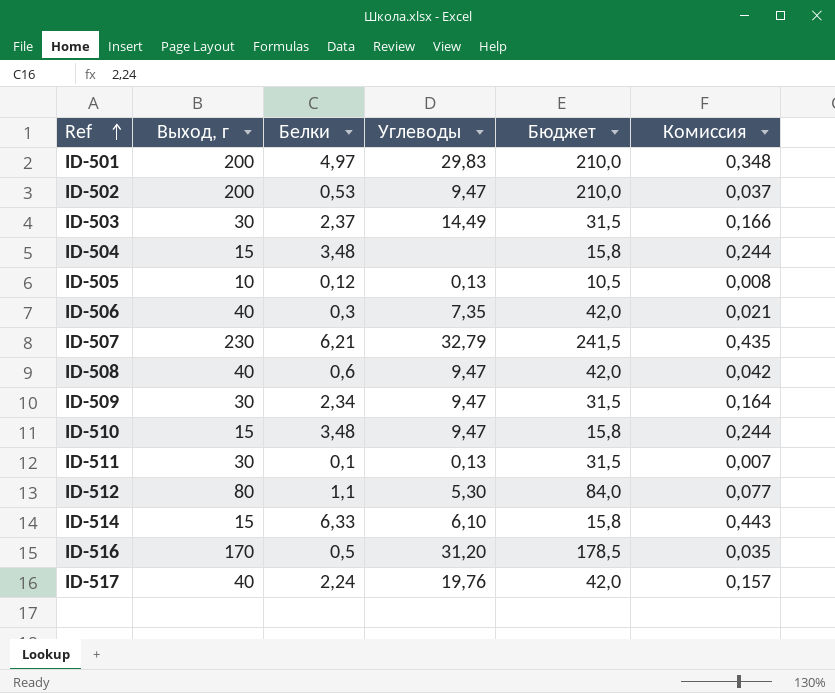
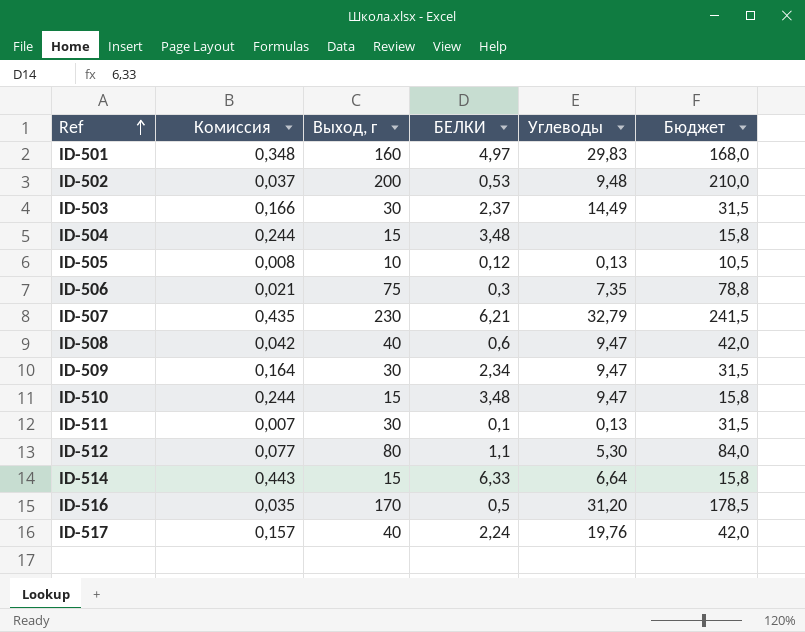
column Комиссия | position: 6 -> 2
column name: Белки -> БЕЛКИ
ID-501 | Выход, г: 200 -> 160
ID-501 | Бюджет: 210,0 -> 168,0
ID-502 | Углеводы: 9,47 -> 9,48
ID-506 | Выход, г: 40 -> 75
ID-506 | Бюджет: 42,0 -> 78,8
ID-514 | Углеводы: 6,10 -> 6,64

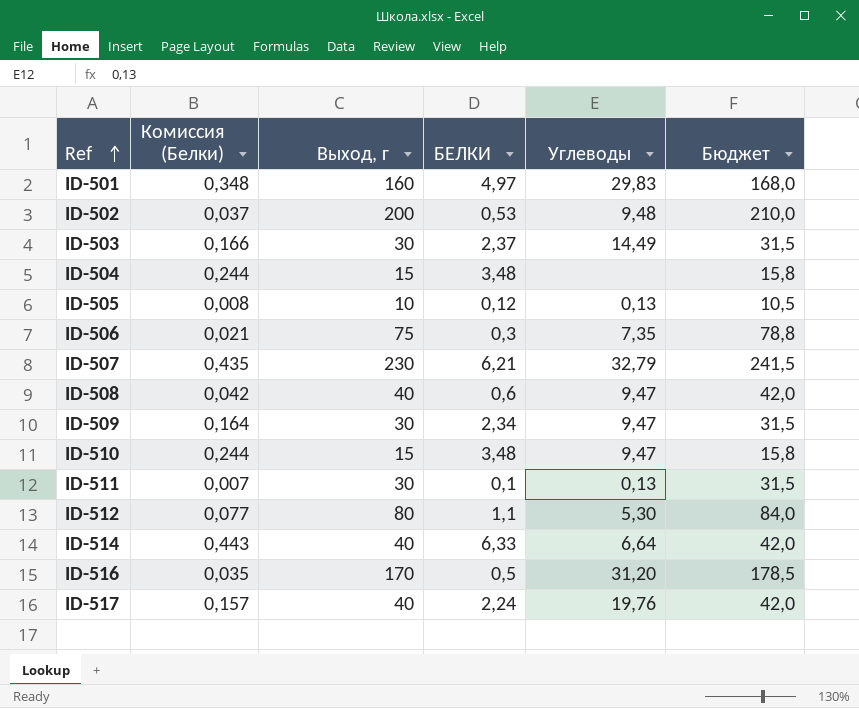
column name: Комиссия -> Комиссия (Белки)
ID-514 | Выход, г: 15 -> 40
ID-514 | Бюджет: 15,8 -> 42,0

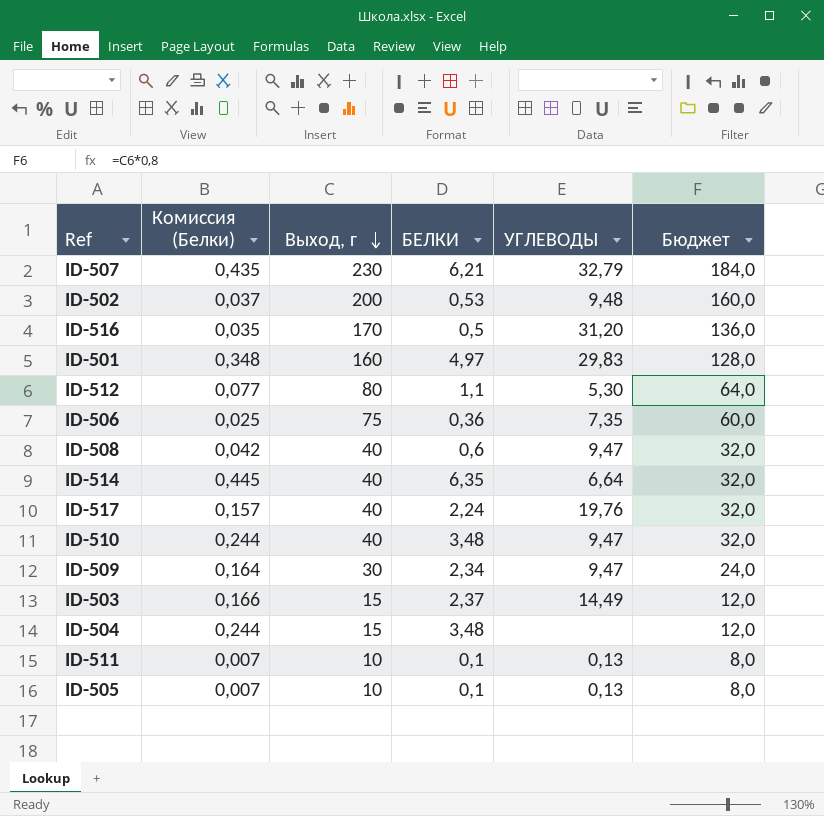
row order: Ref ascending -> Выход, г descending
column name: Углеводы -> УГЛЕВОДЫ
column Бюджет | formula: [Выход, г] * 1,05 -> [Выход, г] * 0,8
ID-506 | Комиссия (Белки): 0,021 -> 0,025
ID-506 | БЕЛКИ: 0,3 -> 0,36
ID-514 | Комиссия (Белки): 0,443 -> 0,445
ID-514 | БЕЛКИ: 6,33 -> 6,35
ID-510 | Выход, г: 15 -> 40
ID-503 | Выход, г: 30 -> 15
ID-511 | Выход, г: 30 -> 10
ID-505 | Комиссия (Белки): 0,008 -> 0,007
ID-505 | БЕЛКИ: 0,12 -> 0,1

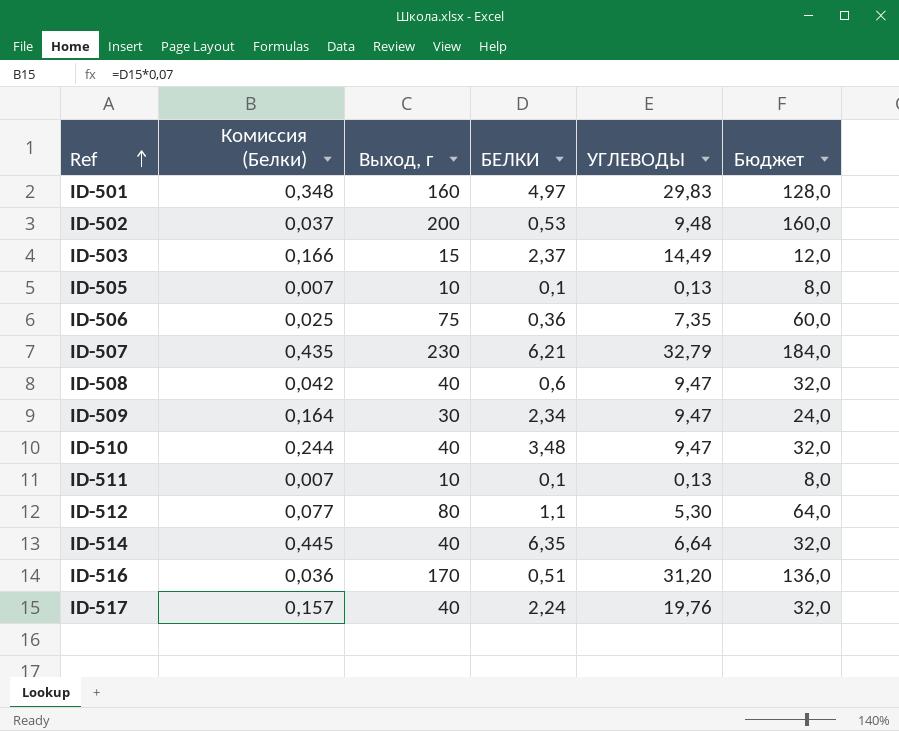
row order: Выход, г descending -> Ref ascending
row ID-504: 0,244 | 15 | 3,48 | none | 12,0 -> none
ID-516 | Комиссия (Белки): 0,035 -> 0,036
ID-516 | БЕЛКИ: 0,5 -> 0,51

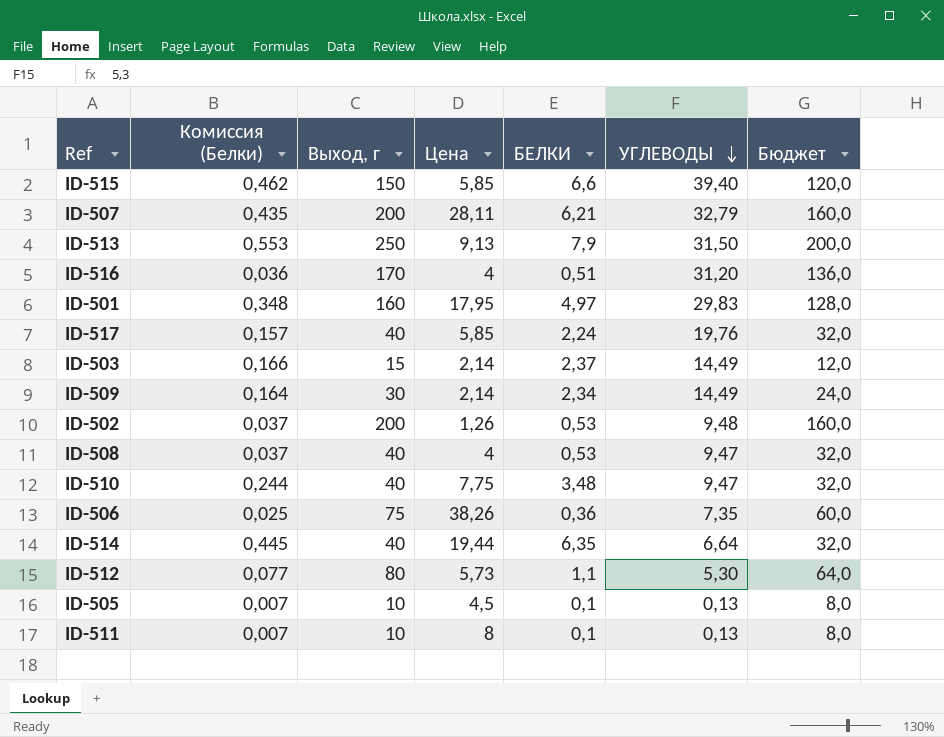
row order: Ref ascending -> УГЛЕВОДЫ descending
column Цена | position: none -> 4
row ID-515: none -> 0,462 | 150 | 5,85 | 6,6 | 39,40 | 120,0
ID-507 | Выход, г: 230 -> 200
ID-507 | Бюджет: 184,0 -> 160,0
row ID-513: none -> 0,553 | 250 | 9,13 | 7,9 | 31,50 | 200,0
ID-509 | УГЛЕВОДЫ: 9,47 -> 14,49
ID-508 | Комиссия (Белки): 0,042 -> 0,037
ID-508 | БЕЛКИ: 0,6 -> 0,53

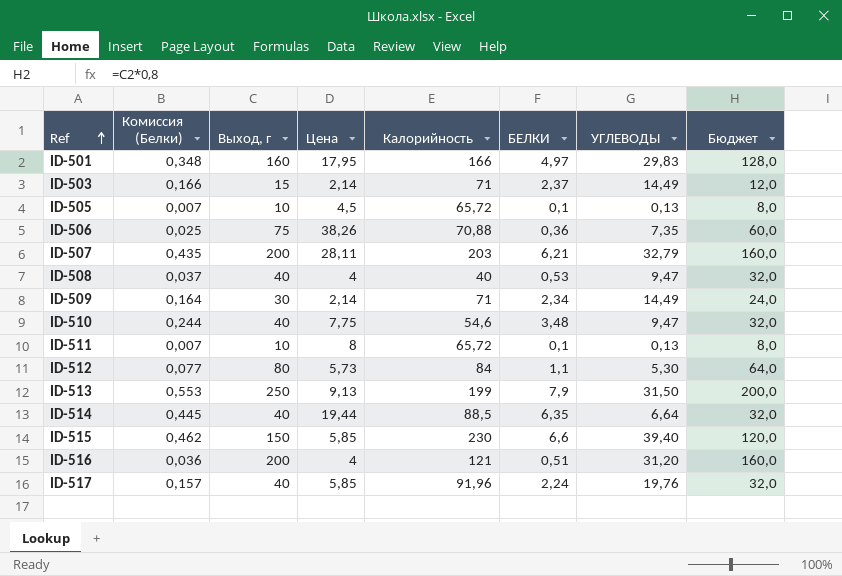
row order: УГЛЕВОДЫ descending -> Ref ascending
column Калорийность | position: none -> 5
row ID-502: 0,037 | 200 | 1,26 | 0,53 | 9,48 | 160,0 -> none
ID-516 | Выход, г: 170 -> 200
ID-516 | Бюджет: 136,0 -> 160,0

